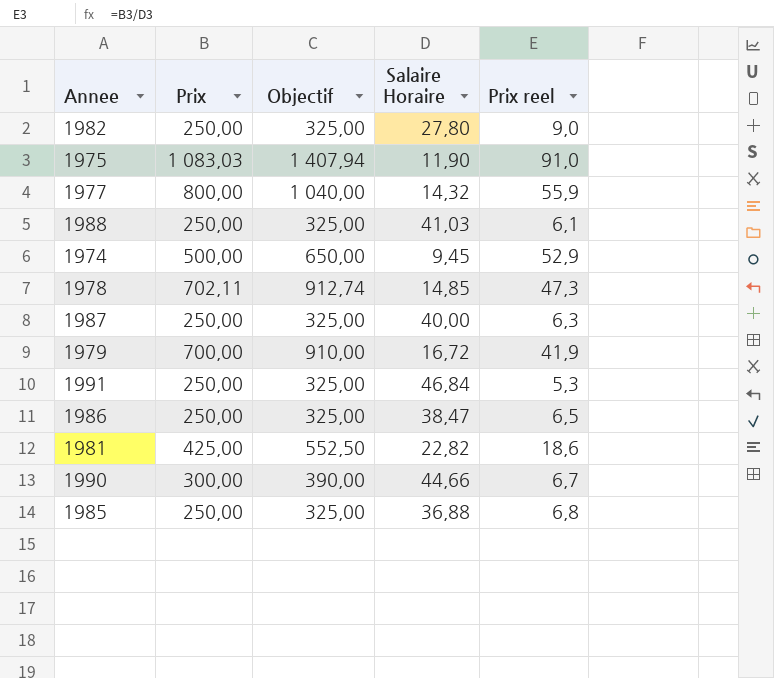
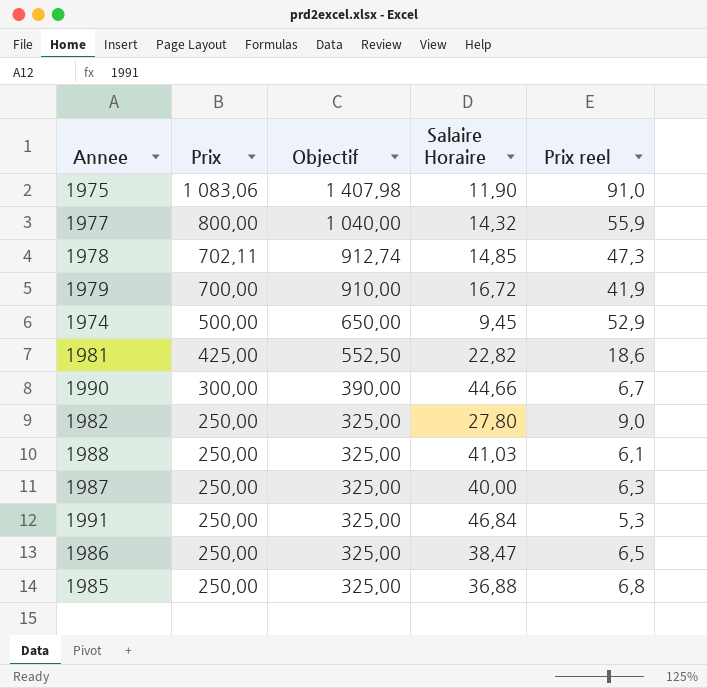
row order: none -> Prix descending
1975 | Prix: 1 083,03 -> 1 083,06
1975 | Objectif: 1 407,94 -> 1 407,98

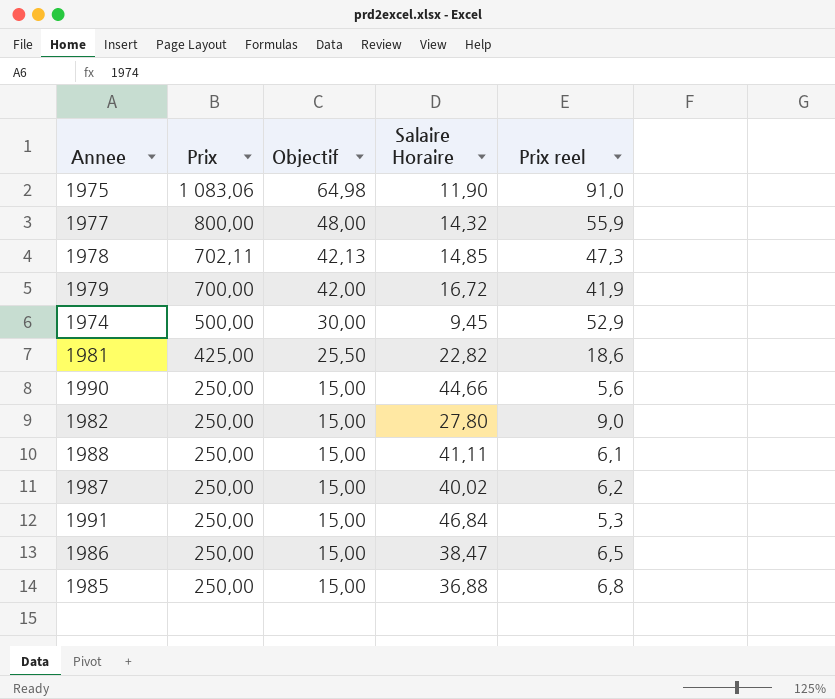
column Objectif | formula: [Prix] * 1,3 -> [Prix] * 0,06
1990 | Prix: 300,00 -> 250,00
1990 | Prix reel: 6,7 -> 5,6
1988 | Salaire Horaire: 41,03 -> 41,11
1987 | Salaire Horaire: 40,00 -> 40,02
1987 | Prix reel: 6,3 -> 6,2

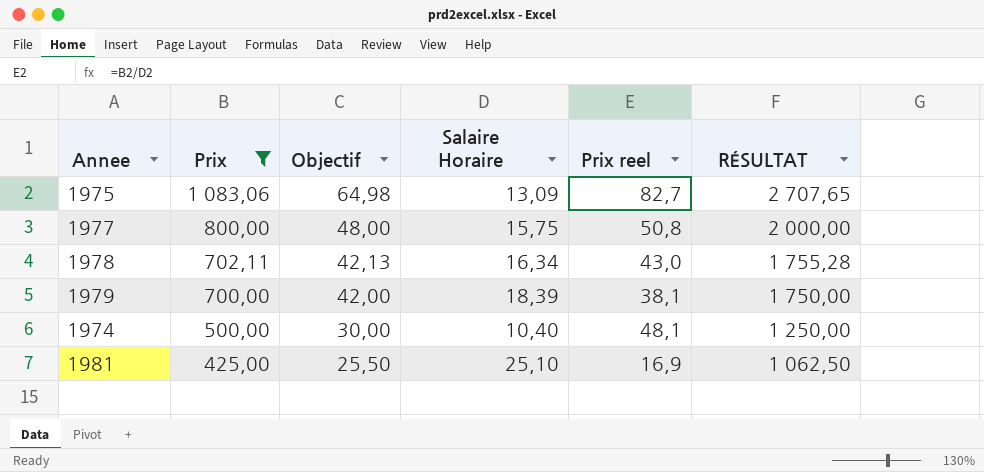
filter: none -> Prix != 250,00
column RÉSULTAT | formula: none -> [Prix] * 2,5
1975 | Salaire Horaire: 11,90 -> 13,09
1975 | Prix reel: 91,0 -> 82,7
1977 | Salaire Horaire: 14,32 -> 15,75
1977 | Prix reel: 55,9 -> 50,8
1978 | Salaire Horaire: 14,85 -> 16,34
1978 | Prix reel: 47,3 -> 43,0
1979 | Salaire Horaire: 16,72 -> 18,39
1979 | Prix reel: 41,9 -> 38,1
1974 | Salaire Horaire: 9,45 -> 10,40
1974 | Prix reel: 52,9 -> 48,1
1981 | Salaire Horaire: 22,82 -> 25,10
1981 | Prix reel: 18,6 -> 16,9

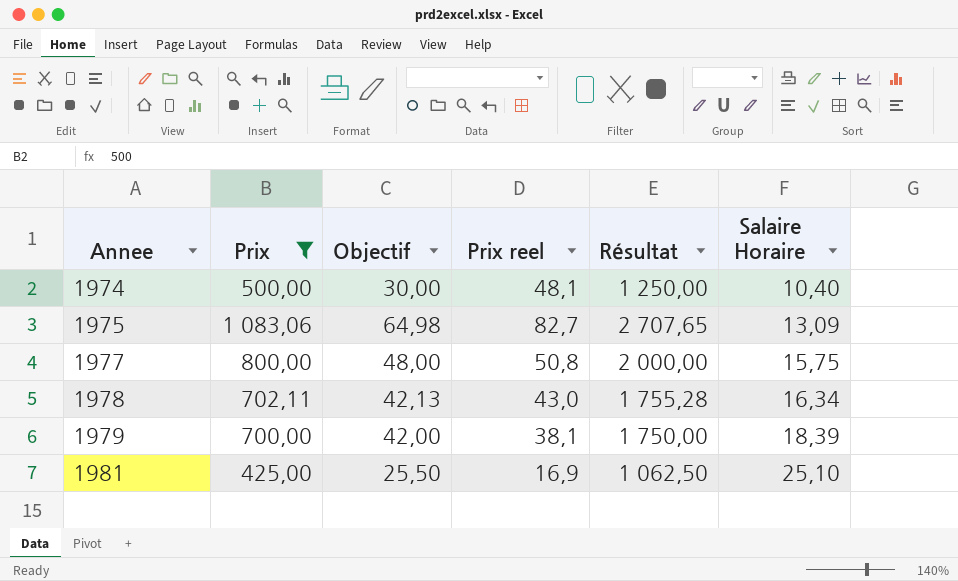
row order: Prix descending -> Annee ascending
column name: RÉSULTAT -> Résultat
column Salaire Horaire | position: 4 -> 6

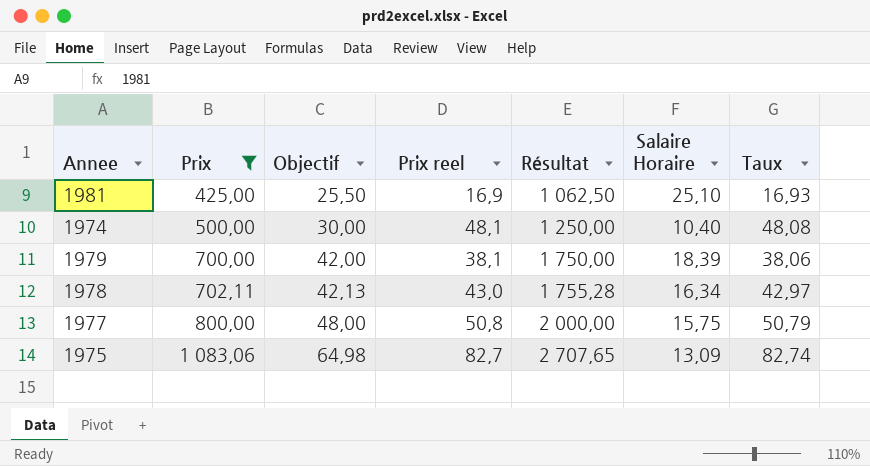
row order: Annee ascending -> Prix ascending
column Taux | formula: none -> [Prix] / [Salaire Horaire]

